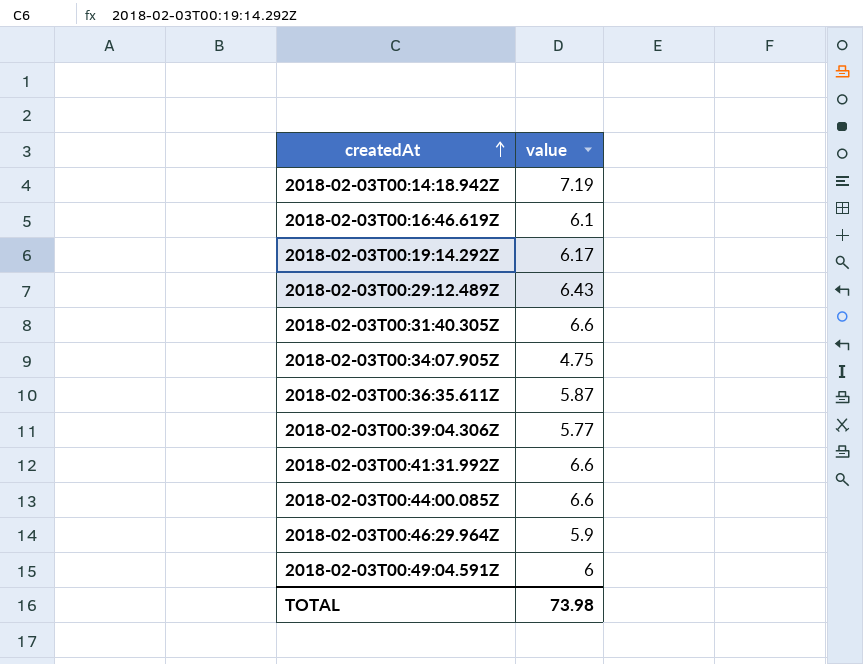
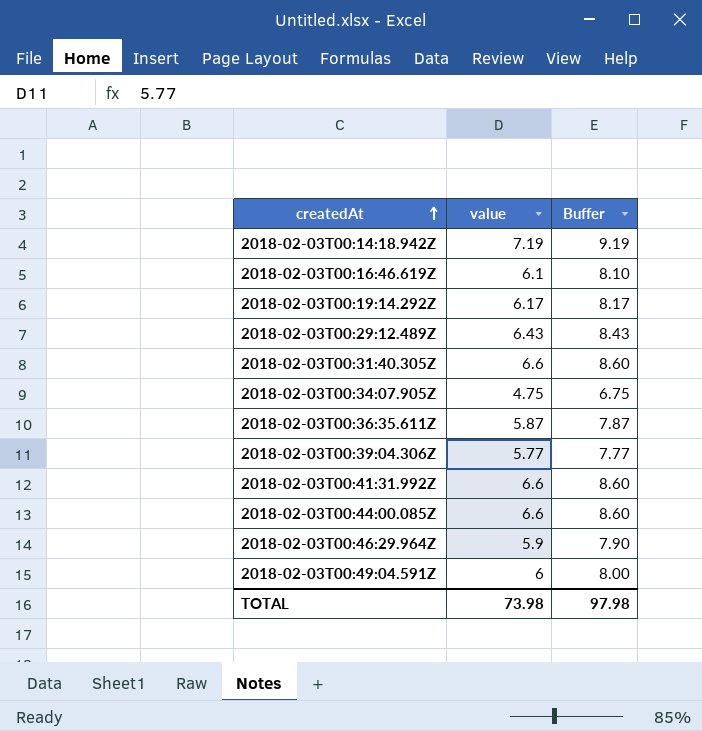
column Buffer | formula: none -> [value] + 2

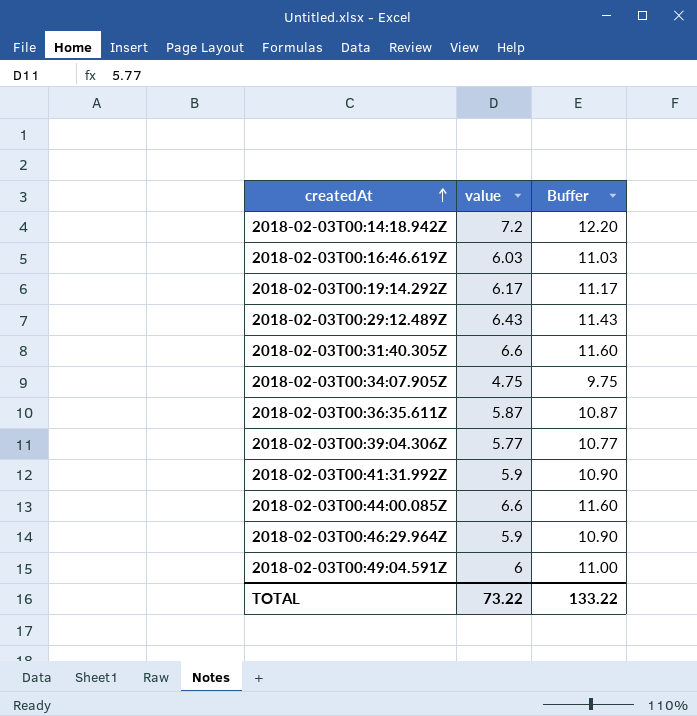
column Buffer | formula: [value] + 2 -> [value] + 5
2018-02-03T00:14:18.942Z | value: 7.19 -> 7.2
2018-02-03T00:16:46.619Z | value: 6.1 -> 6.03
2018-02-03T00:41:31.992Z | value: 6.6 -> 5.9
TOTAL | value: 73.98 -> 73.22
TOTAL | Buffer: 97.98 -> 133.22

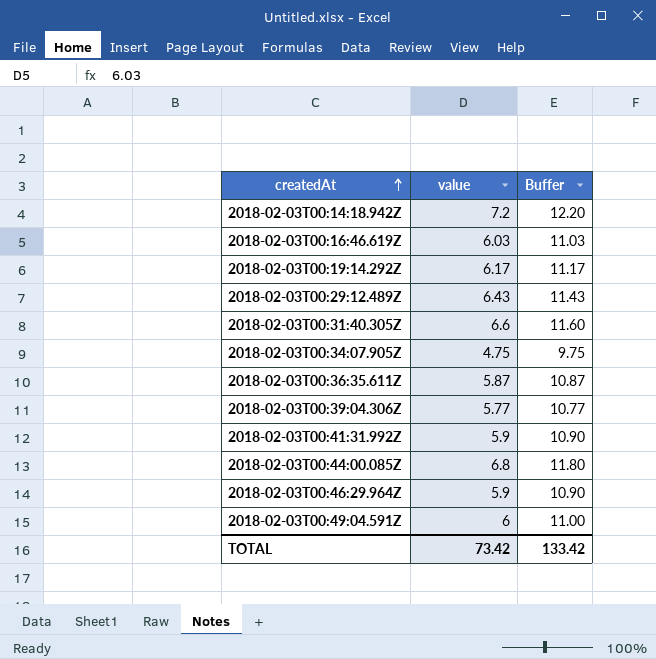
2018-02-03T00:44:00.085Z | value: 6.6 -> 6.8
2018-02-03T00:44:00.085Z | Buffer: 11.60 -> 11.80
TOTAL | value: 73.22 -> 73.42
TOTAL | Buffer: 133.22 -> 133.42

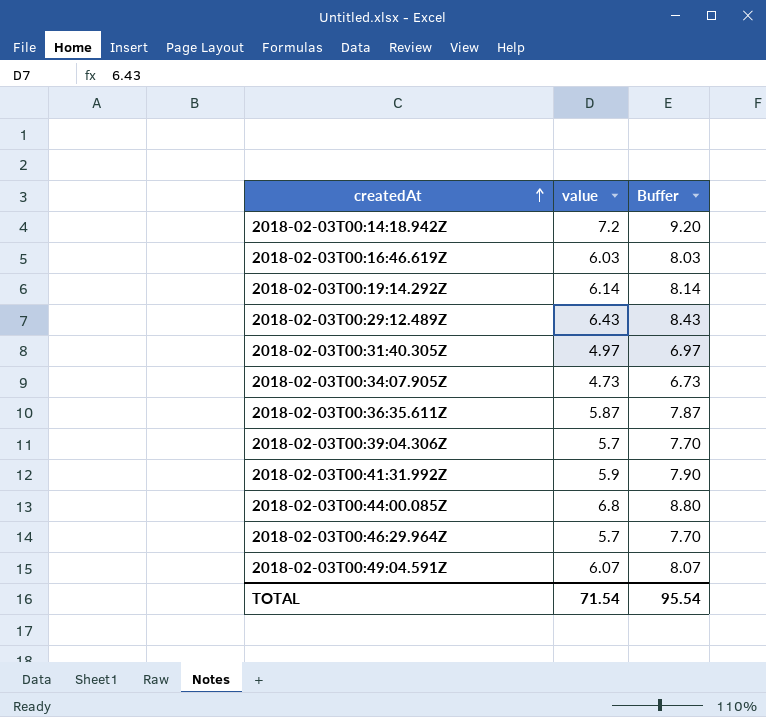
column Buffer | formula: [value] + 5 -> [value] + 2
2018-02-03T00:19:14.292Z | value: 6.17 -> 6.14
2018-02-03T00:31:40.305Z | value: 6.6 -> 4.97
2018-02-03T00:34:07.905Z | value: 4.75 -> 4.73
2018-02-03T00:39:04.306Z | value: 5.77 -> 5.7
2018-02-03T00:46:29.964Z | value: 5.9 -> 5.7
2018-02-03T00:49:04.591Z | value: 6 -> 6.07
TOTAL | value: 73.42 -> 71.54
TOTAL | Buffer: 133.42 -> 95.54

